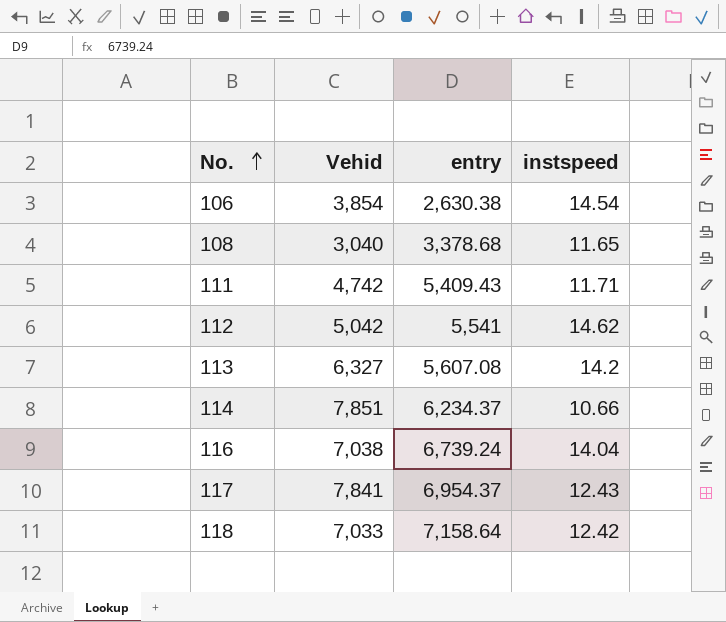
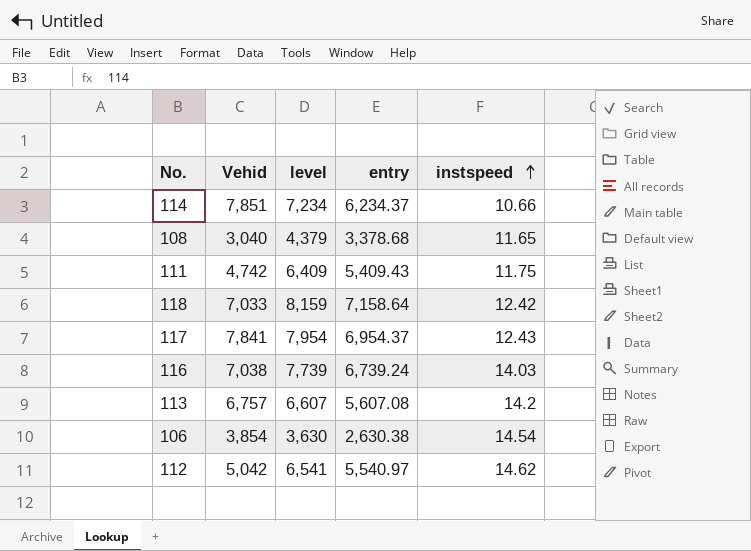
row order: No. ascending -> instspeed ascending
column level | formula: none -> [entry] + 1000
111 | instspeed: 11.71 -> 11.75
116 | instspeed: 14.04 -> 14.03
113 | Vehid: 6,327 -> 6,757
112 | entry: 5,541 -> 5,540.97

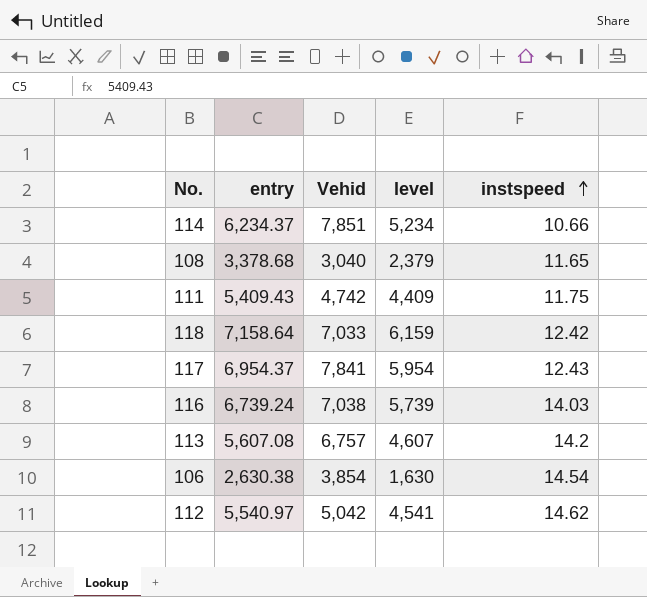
column entry | position: 4 -> 2
column level | formula: [entry] + 1000 -> [entry] - 1000

